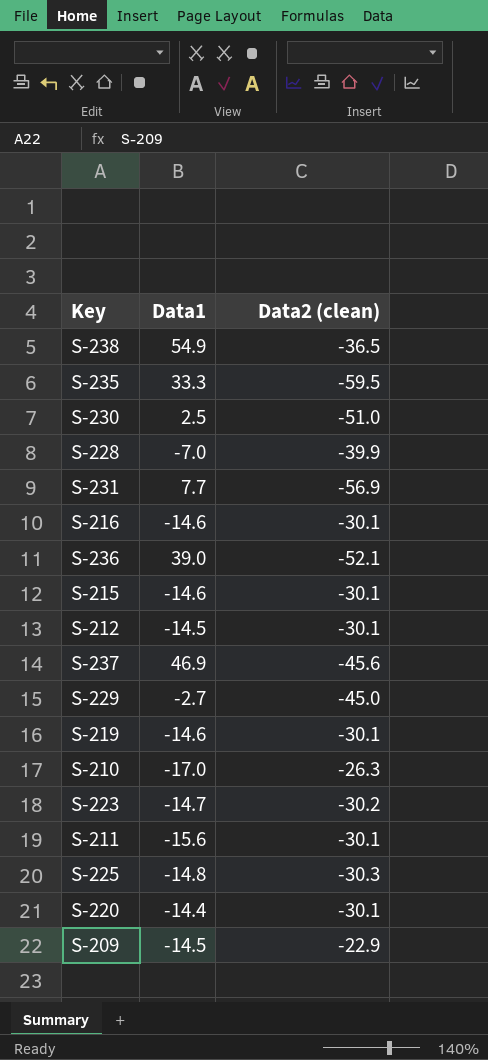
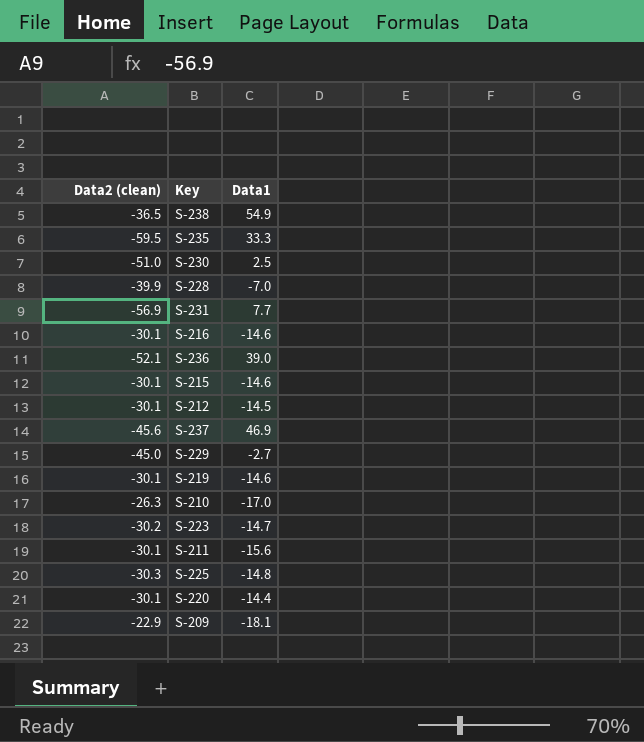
column Data2 (clean) | position: 3 -> 1
S-209 | Data1: -14.5 -> -18.1

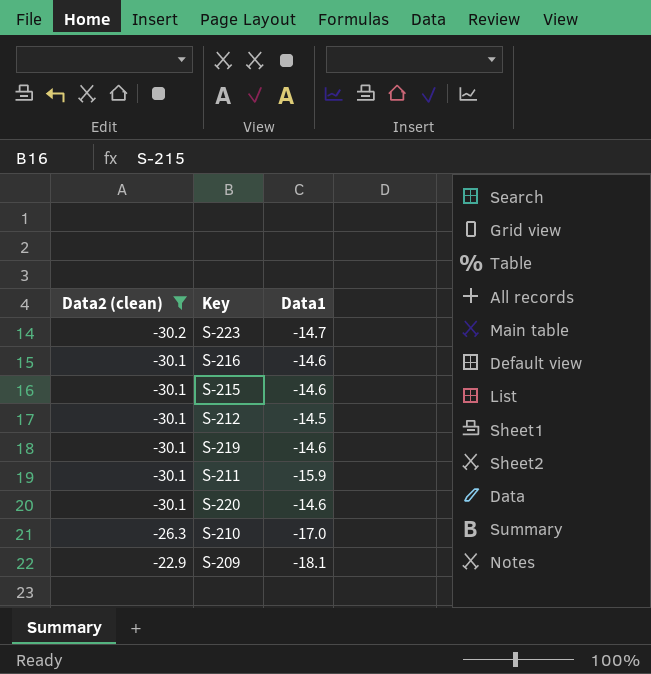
filter: none -> Data2 (clean) >= -30.2
row order: none -> Data2 (clean) ascending
S-211 | Data1: -15.6 -> -15.9
S-220 | Data1: -14.4 -> -14.6

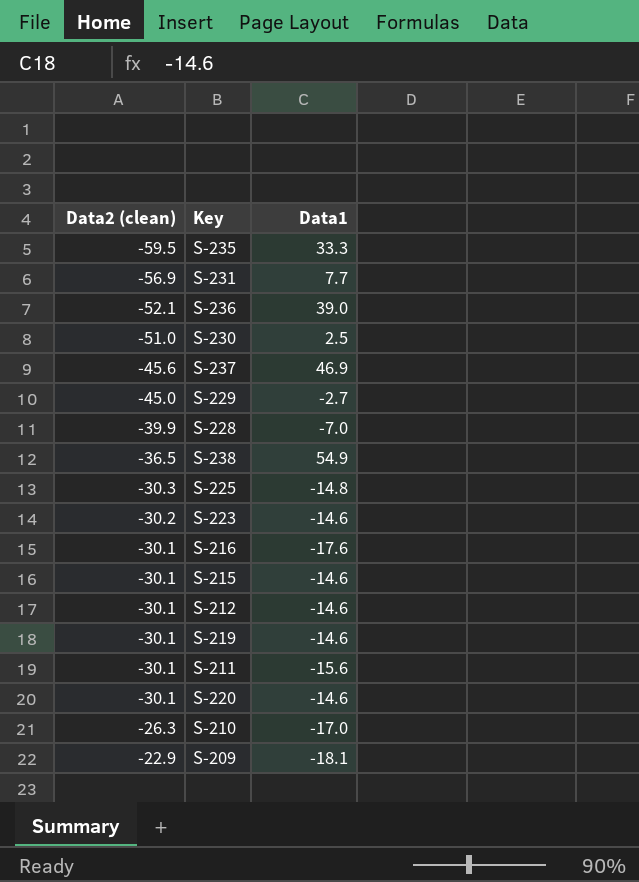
filter: Data2 (clean) >= -30.2 -> none
S-223 | Data1: -14.7 -> -14.6
S-216 | Data1: -14.6 -> -17.6
S-212 | Data1: -14.5 -> -14.6
S-211 | Data1: -15.9 -> -15.6

